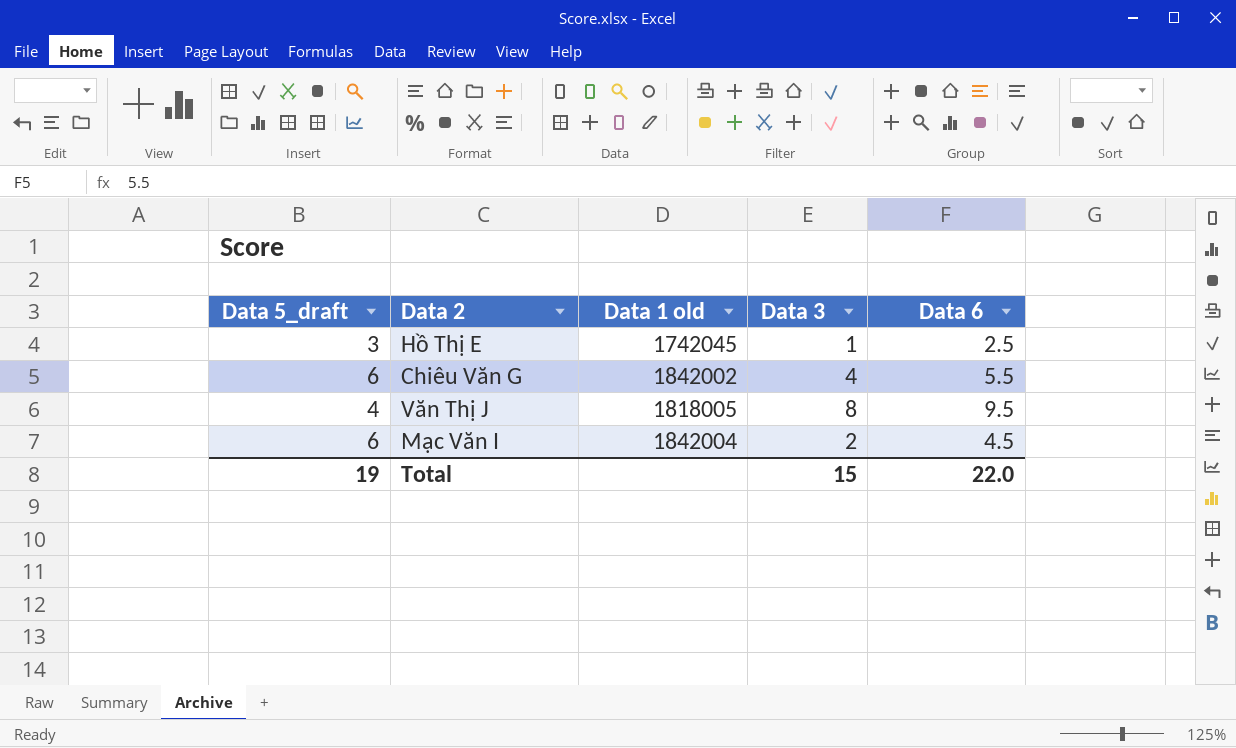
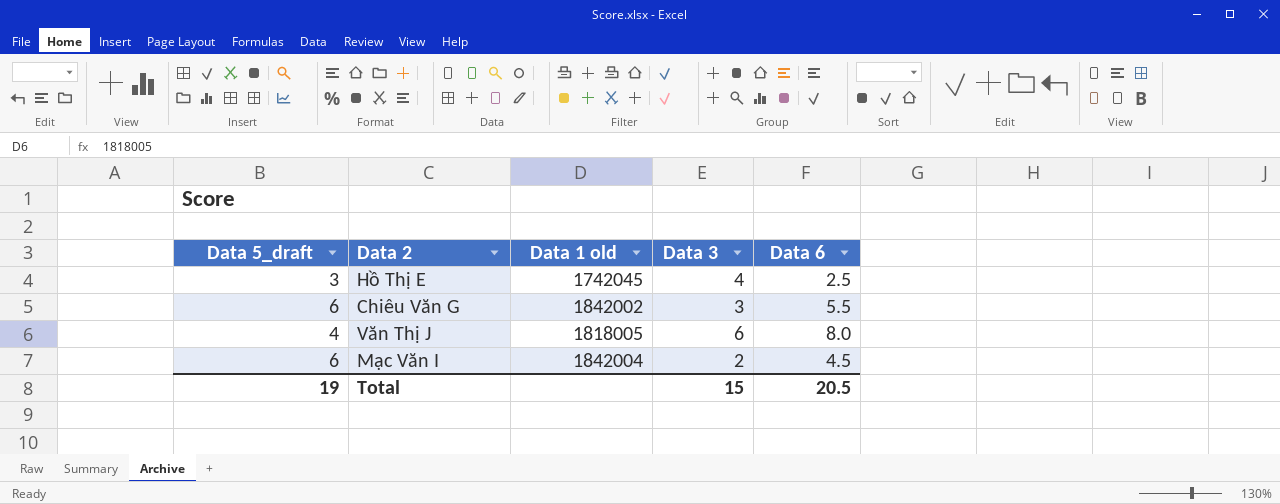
Hồ Thị E | Data 3: 1 -> 4
Chiêu Văn G | Data 3: 4 -> 3
Văn Thị J | Data 3: 8 -> 6
Văn Thị J | Data 6: 9.5 -> 8.0
Total | Data 6: 22.0 -> 20.5

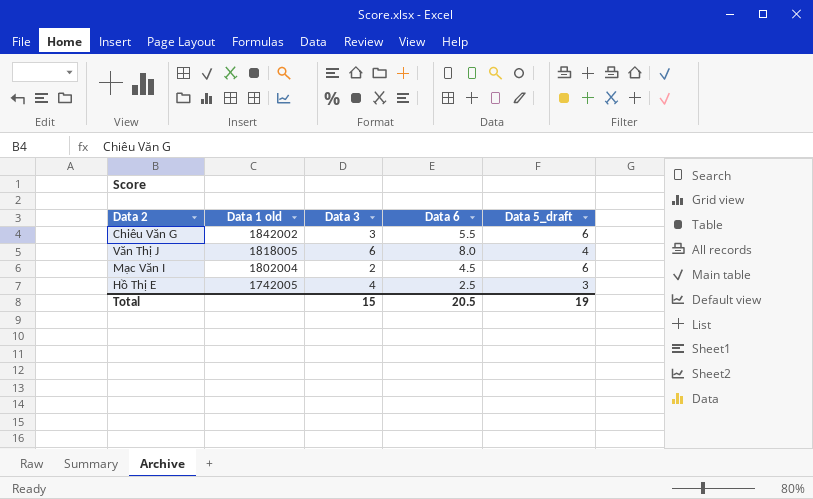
row order: none -> Data 1 old descending
column Data 5_draft | position: 1 -> 5
Mạc Văn I | Data 1 old: 1842004 -> 1802004
Hồ Thị E | Data 1 old: 1742045 -> 1742005

